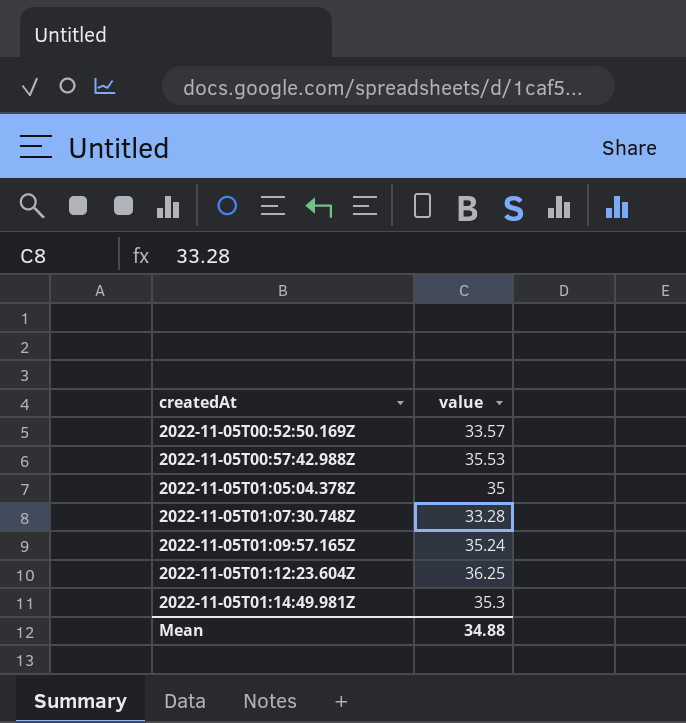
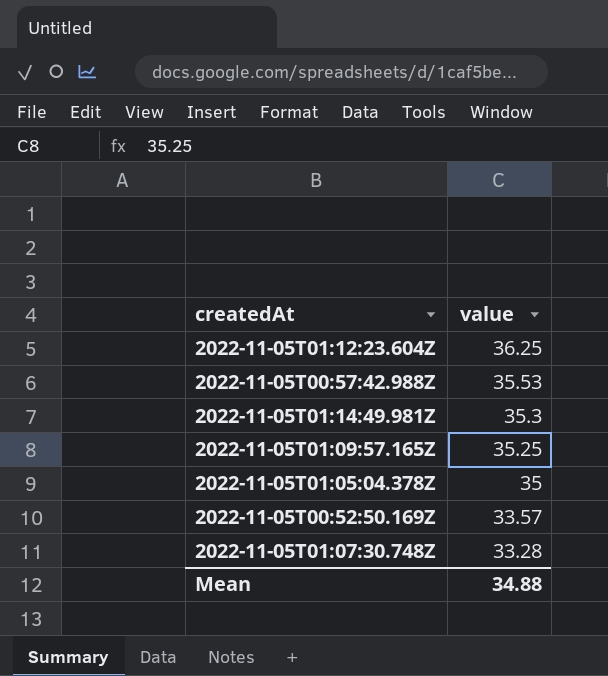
row order: createdAt ascending -> value descending
2022-11-05T01:09:57.165Z | value: 35.24 -> 35.25

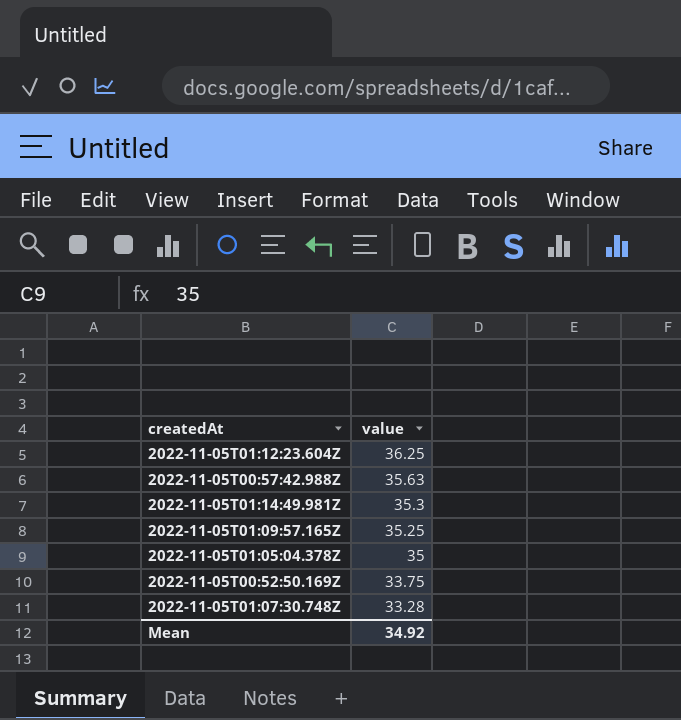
2022-11-05T00:57:42.988Z | value: 35.53 -> 35.63
2022-11-05T00:52:50.169Z | value: 33.57 -> 33.75
Mean | value: 34.88 -> 34.92

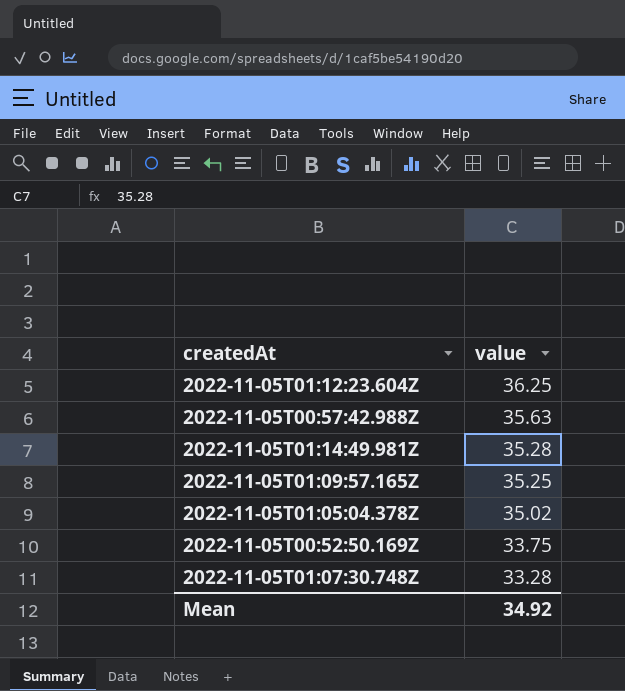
2022-11-05T01:14:49.981Z | value: 35.3 -> 35.28
2022-11-05T01:05:04.378Z | value: 35 -> 35.02

